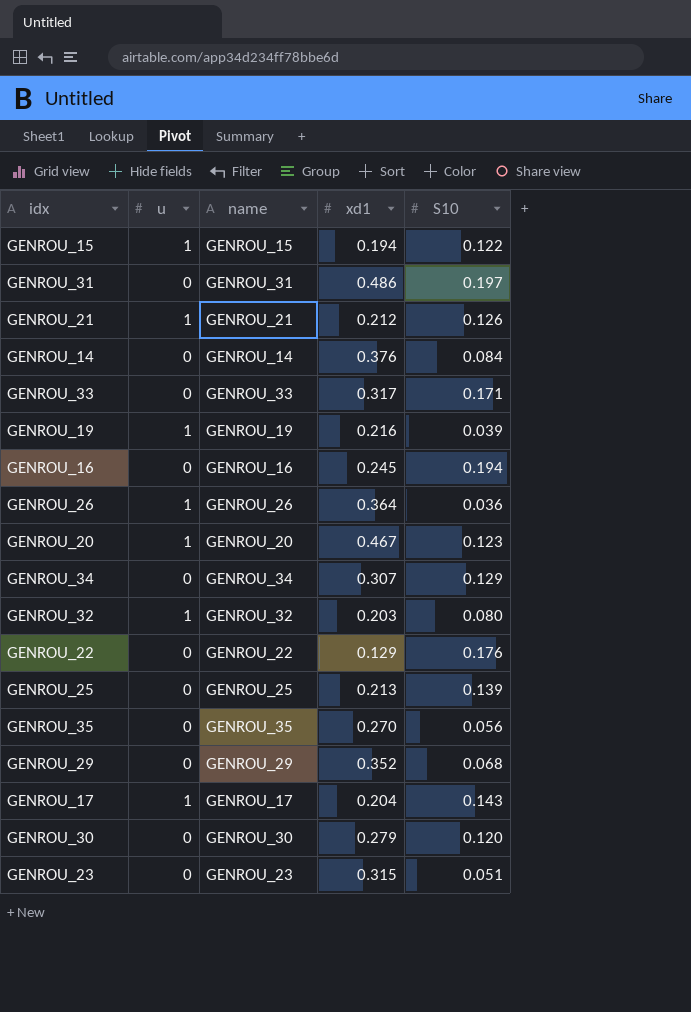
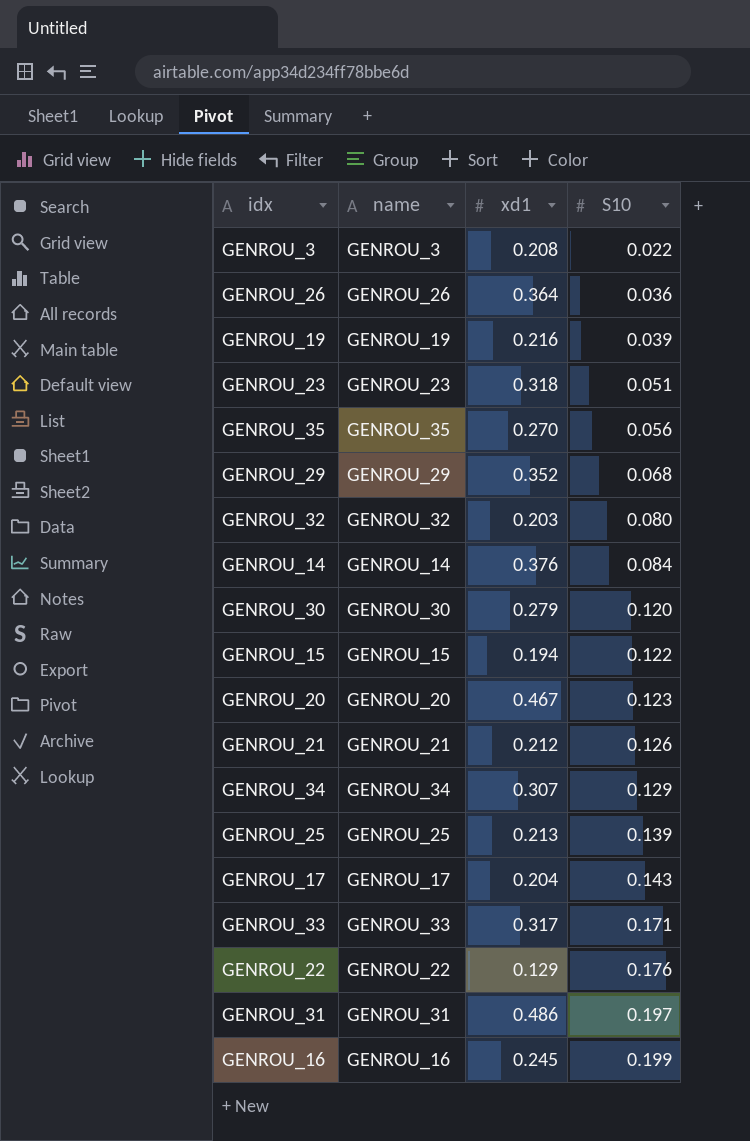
row order: none -> S10 ascending
column u | position: 2 -> none
row GENROU_3: none -> GENROU_3 | 0.208 | 0.022
GENROU_23 | xd1: 0.315 -> 0.318
GENROU_16 | S10: 0.194 -> 0.199

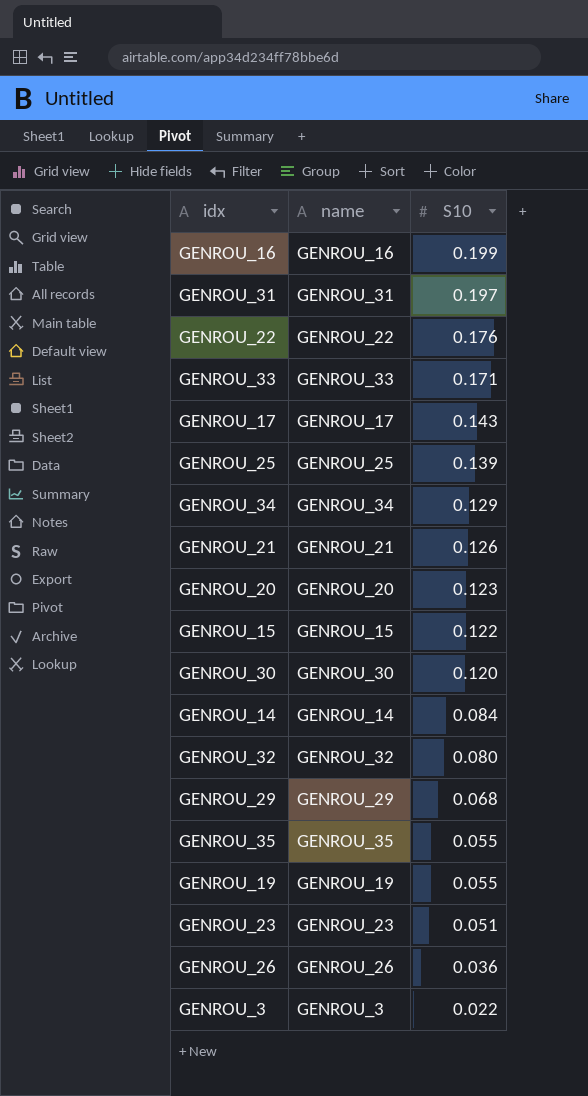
row order: S10 ascending -> S10 descending
column xd1 | position: 3 -> none
GENROU_35 | S10: 0.056 -> 0.055
GENROU_19 | S10: 0.039 -> 0.055

